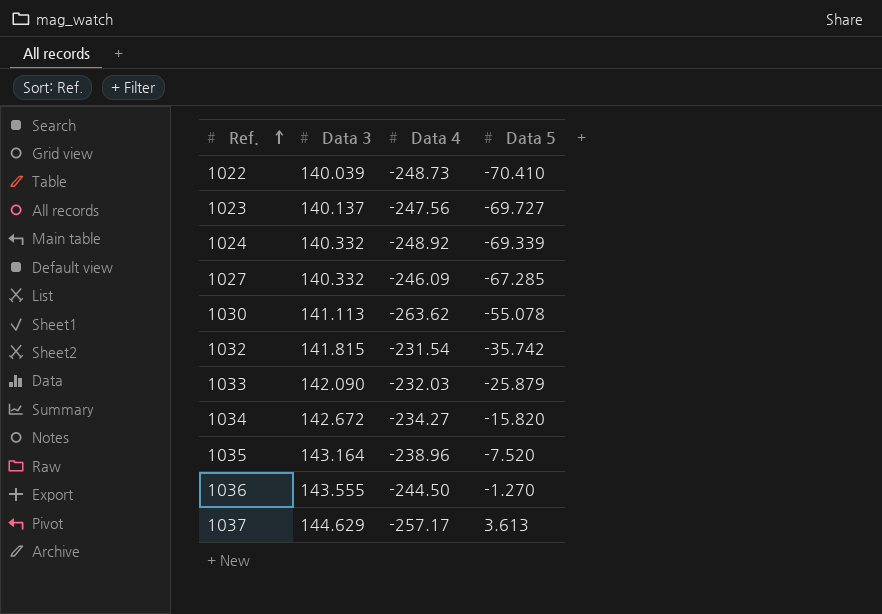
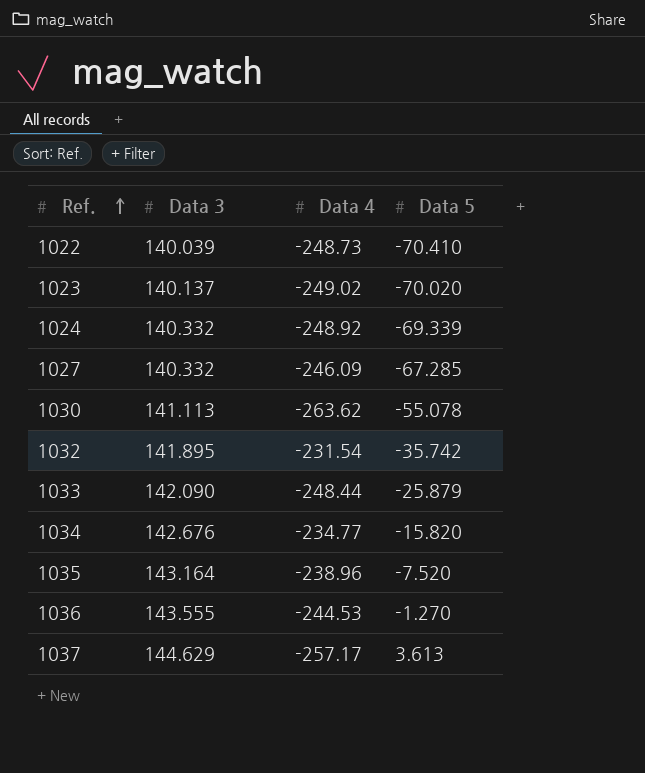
1023 | Data 4: -247.56 -> -249.02
1023 | Data 5: -69.727 -> -70.020
1032 | Data 3: 141.815 -> 141.895
1033 | Data 4: -232.03 -> -248.44
1034 | Data 3: 142.672 -> 142.676
1034 | Data 4: -234.27 -> -234.77
1036 | Data 4: -244.50 -> -244.53

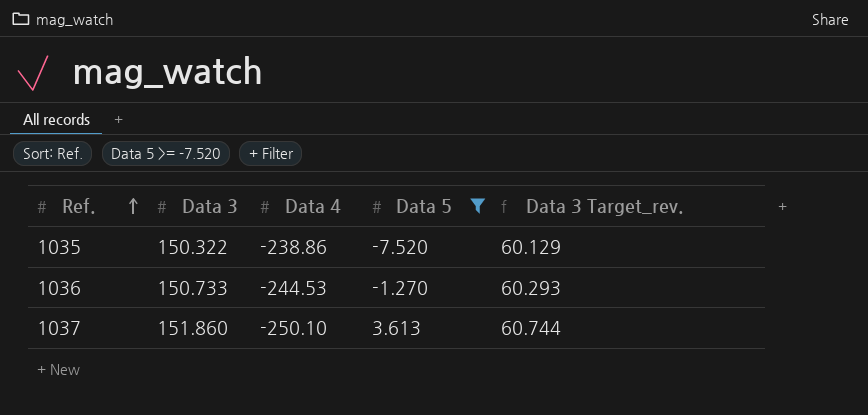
filter: none -> Data 5 >= -7.520
column Data 3 Target_rev. | formula: none -> [Data 3] * 0.4
1035 | Data 3: 143.164 -> 150.322
1035 | Data 4: -238.96 -> -238.86
1036 | Data 3: 143.555 -> 150.733
1037 | Data 3: 144.629 -> 151.860
1037 | Data 4: -257.17 -> -250.10

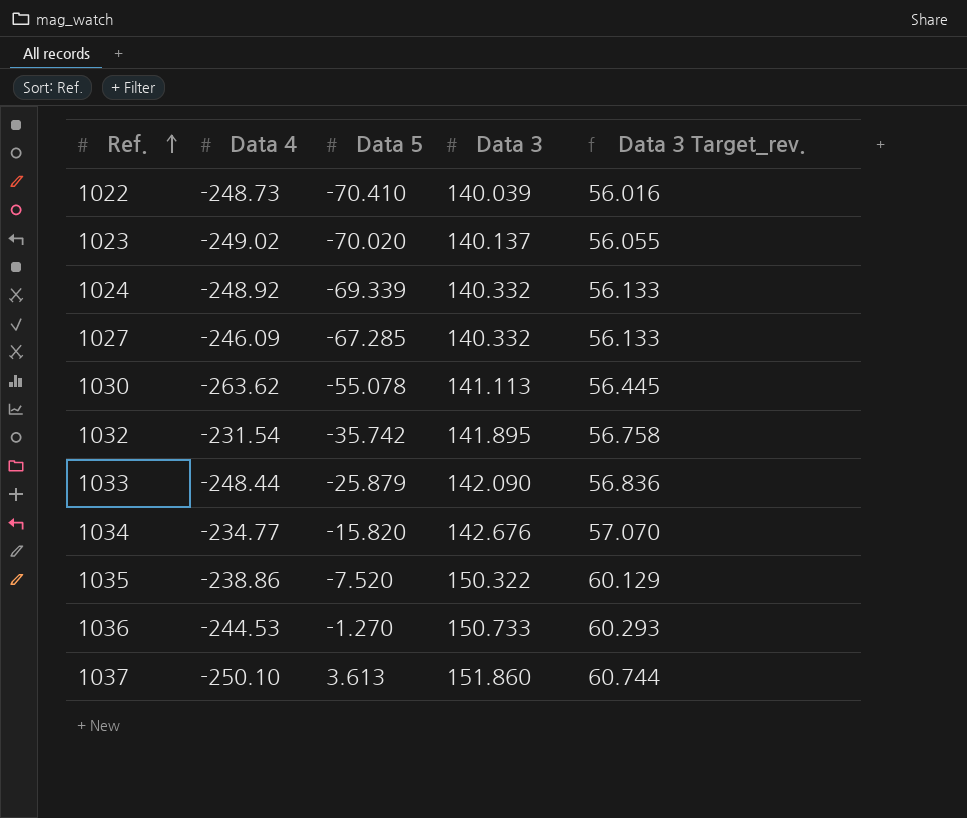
filter: Data 5 >= -7.520 -> none
column Data 3 | position: 2 -> 4

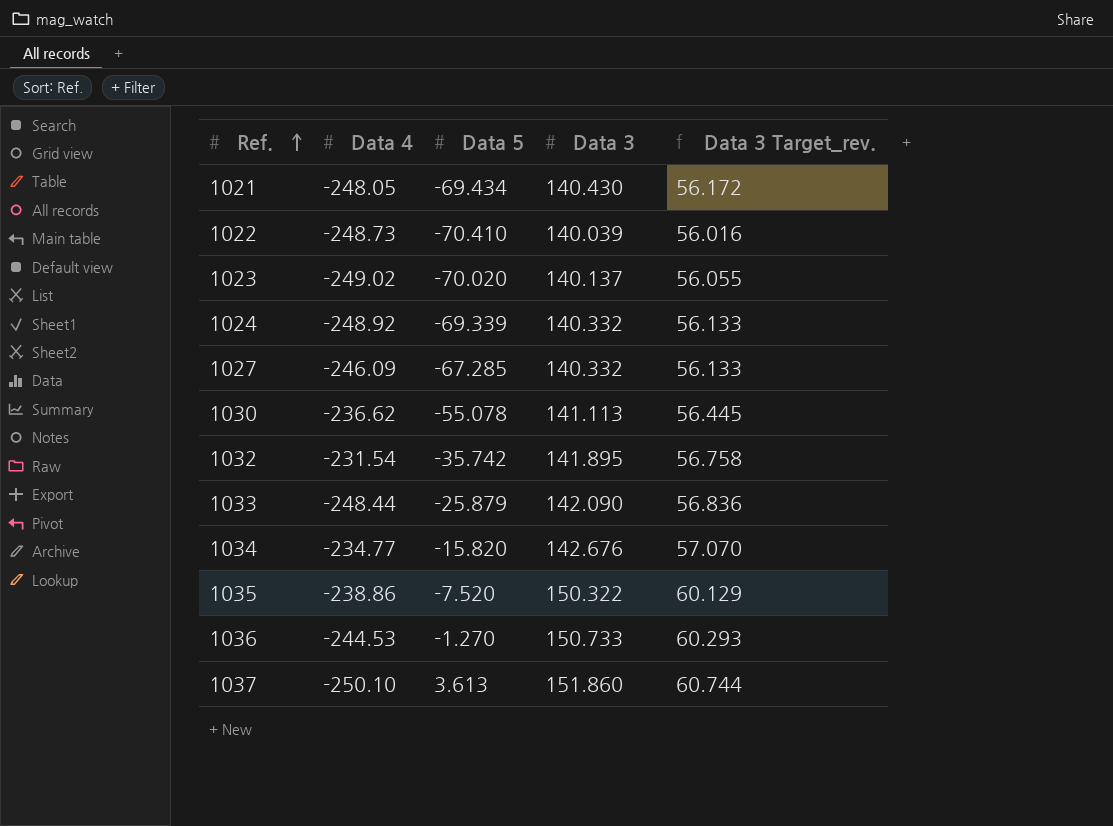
row 1021: none -> -248.05 | -69.434 | 140.430 | 56.172
1030 | Data 4: -263.62 -> -236.62

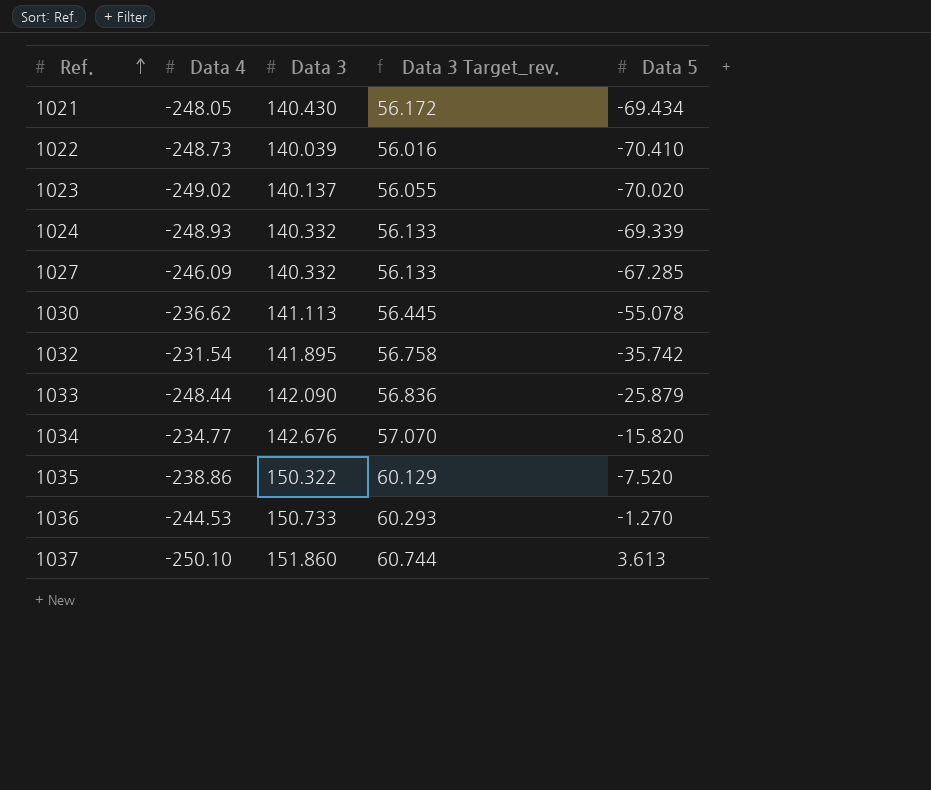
column Data 5 | position: 3 -> 5
1024 | Data 4: -248.92 -> -248.93

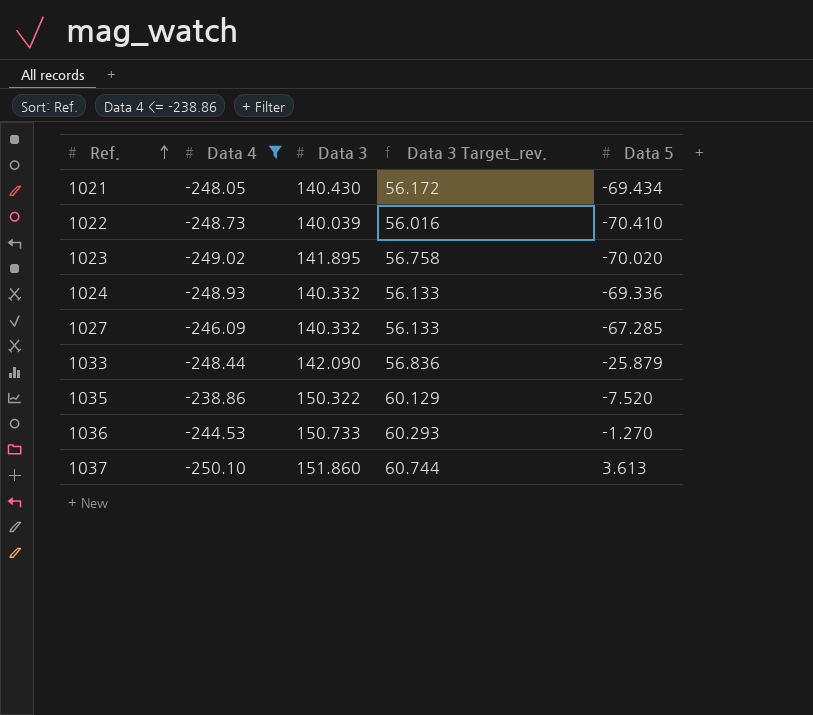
filter: none -> Data 4 <= -238.86
1023 | Data 3: 140.137 -> 141.895
1023 | Data 3 Target_rev.: 56.055 -> 56.758
1024 | Data 5: -69.339 -> -69.336

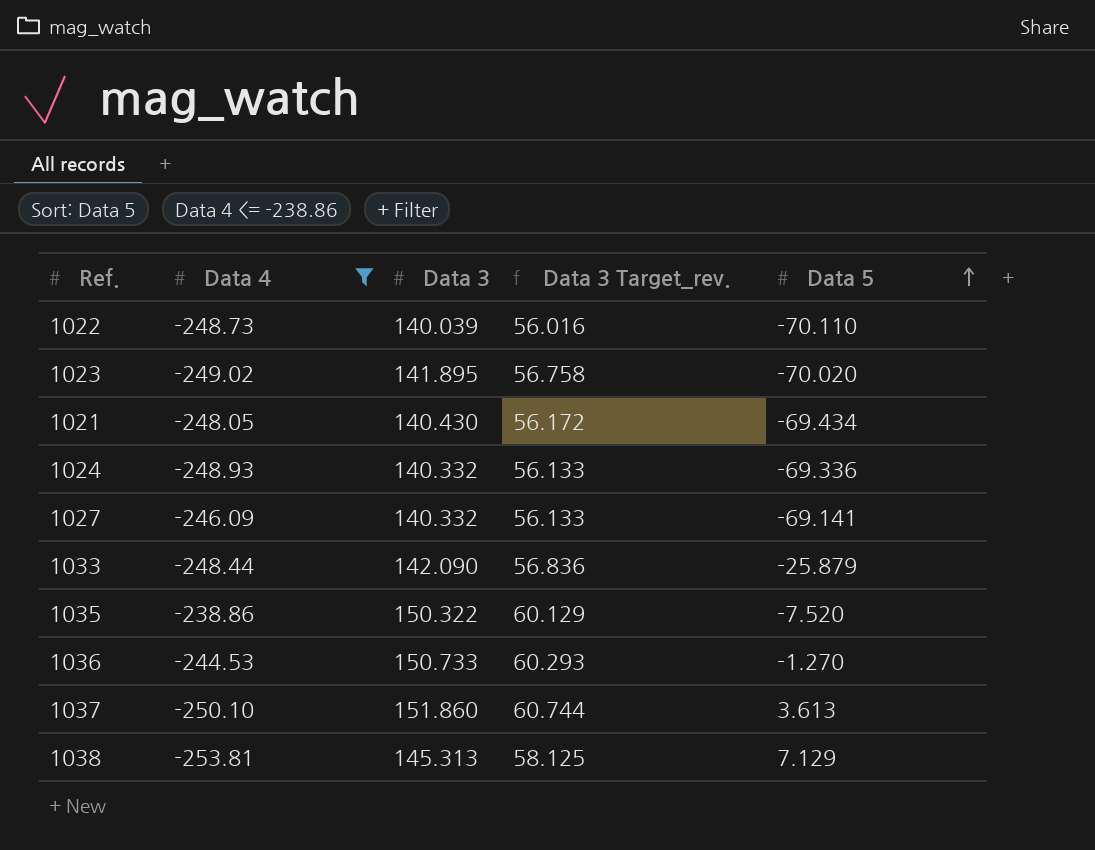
row order: Ref. ascending -> Data 5 ascending
1022 | Data 5: -70.410 -> -70.110
1027 | Data 5: -67.285 -> -69.141
row 1038: none -> -253.81 | 145.313 | 58.125 | 7.129

